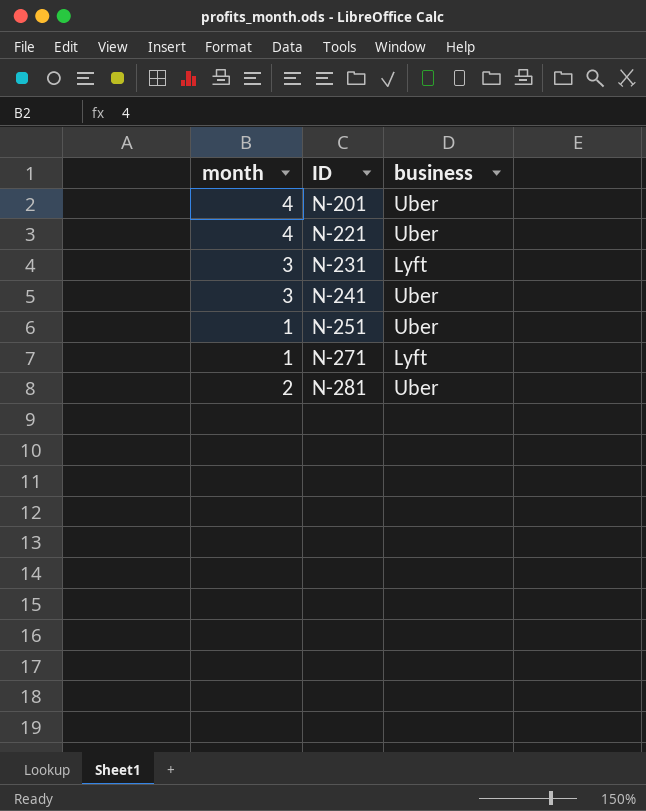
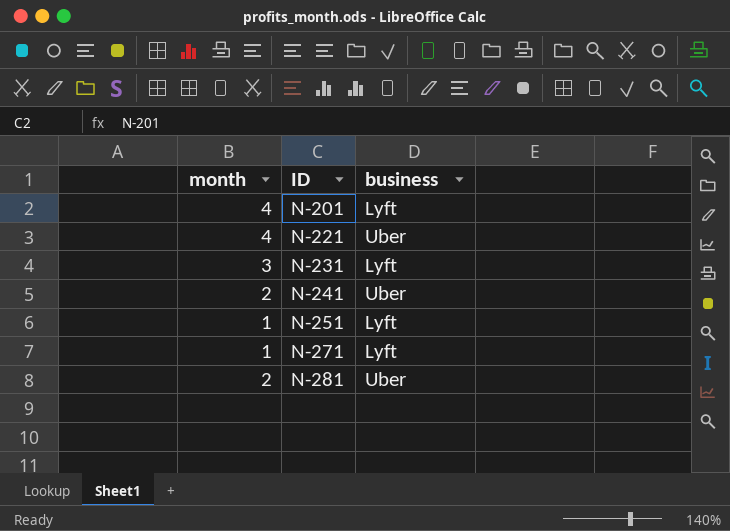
N-201 | business: Uber -> Lyft
N-241 | month: 3 -> 2
N-251 | business: Uber -> Lyft

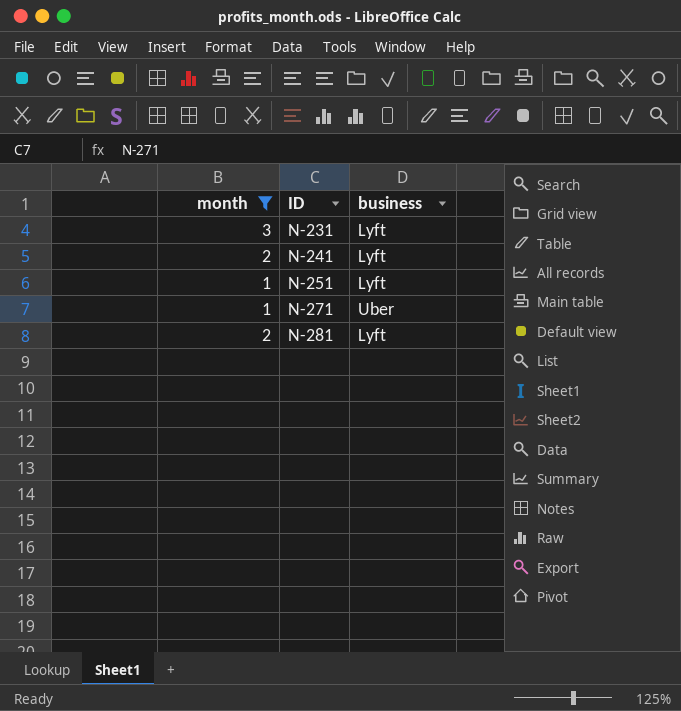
filter: none -> month != 4
N-241 | business: Uber -> Lyft
N-271 | business: Lyft -> Uber
N-281 | business: Uber -> Lyft

